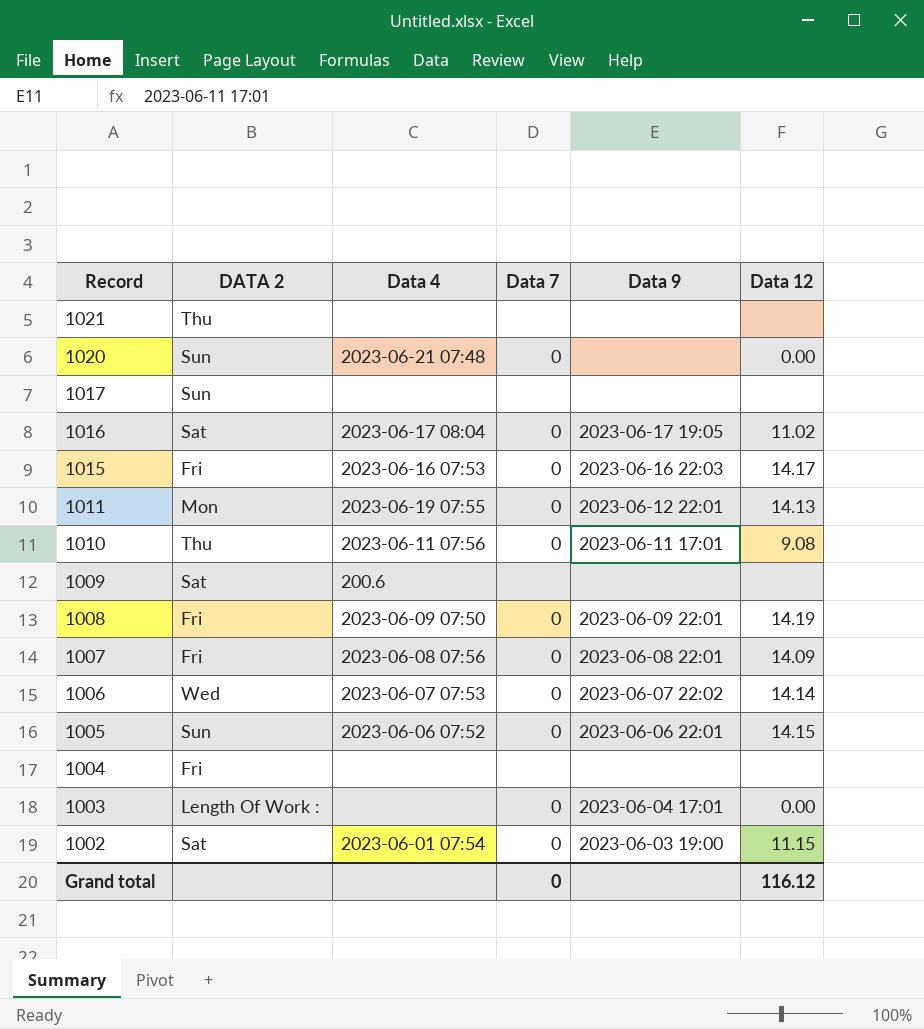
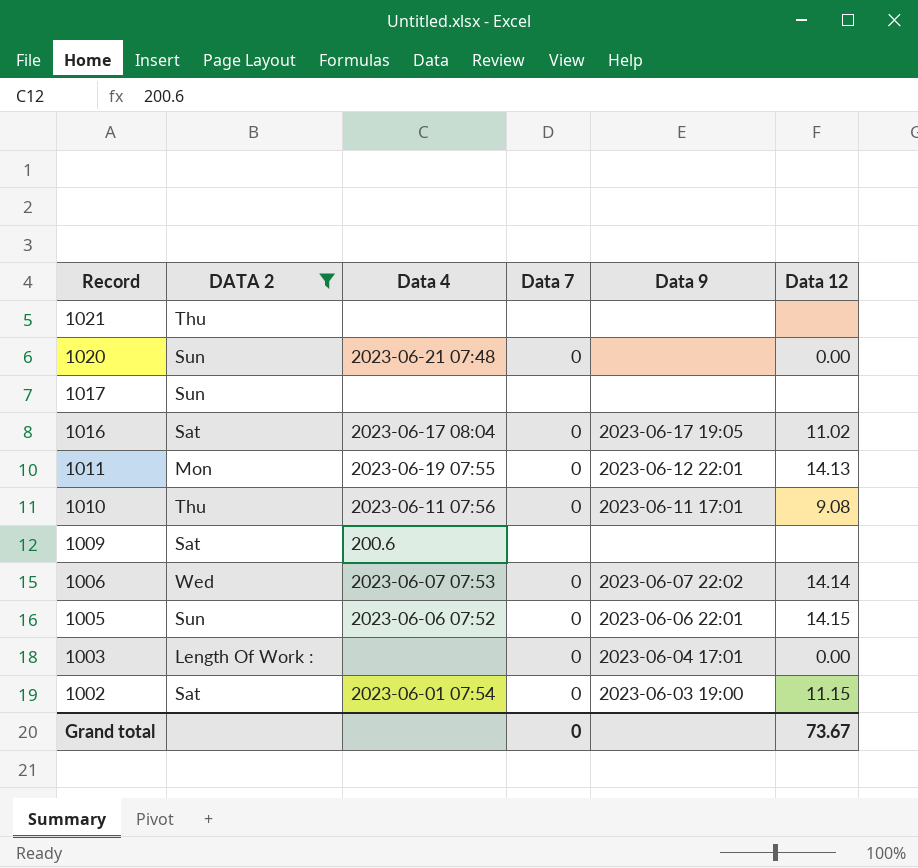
filter: none -> DATA 2 != Fri
Grand total | Data 12: 116.12 -> 73.67

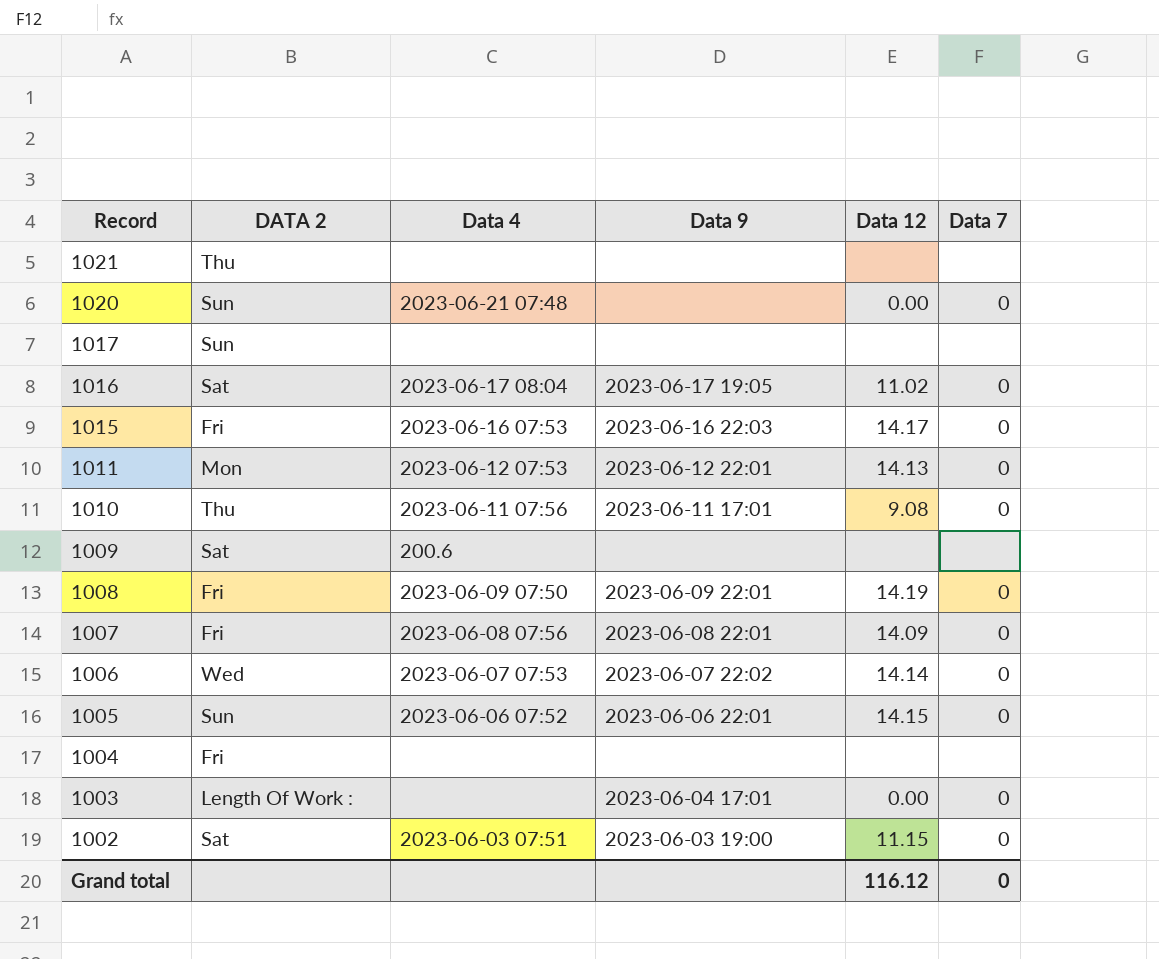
filter: DATA 2 != Fri -> none
column Data 7 | position: 4 -> 6
1011 | Data 4: 2023-06-19 07:55 -> 2023-06-12 07:53
1002 | Data 4: 2023-06-01 07:54 -> 2023-06-03 07:51
Grand total | Data 12: 73.67 -> 116.12

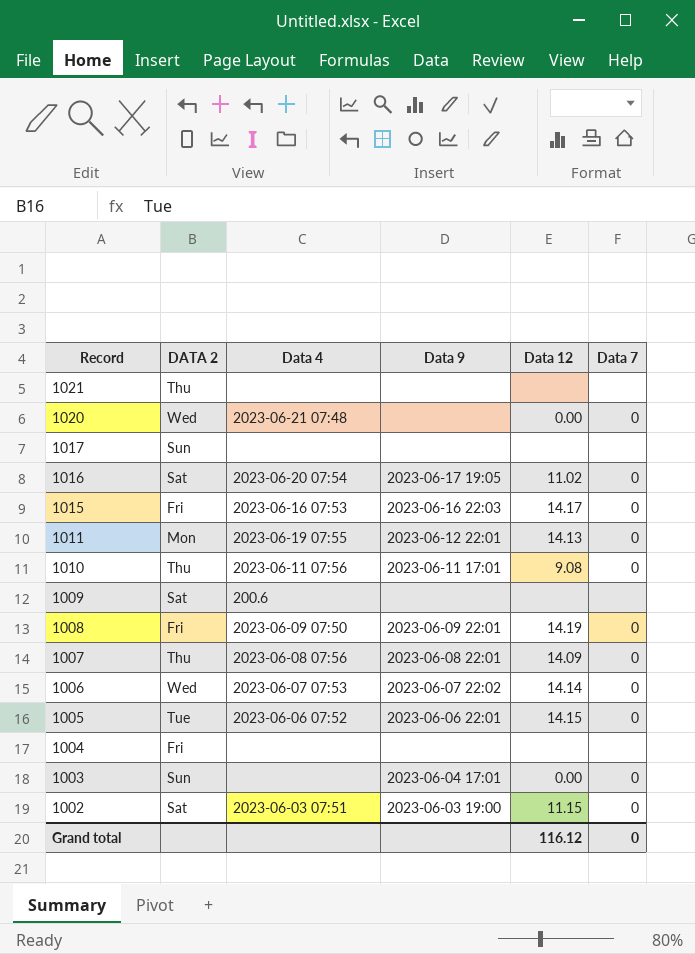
1020 | DATA 2: Sun -> Wed
1016 | Data 4: 2023-06-17 08:04 -> 2023-06-20 07:54
1011 | Data 4: 2023-06-12 07:53 -> 2023-06-19 07:55
1007 | DATA 2: Fri -> Thu
1005 | DATA 2: Sun -> Tue
1003 | DATA 2: Length Of Work : -> Sun

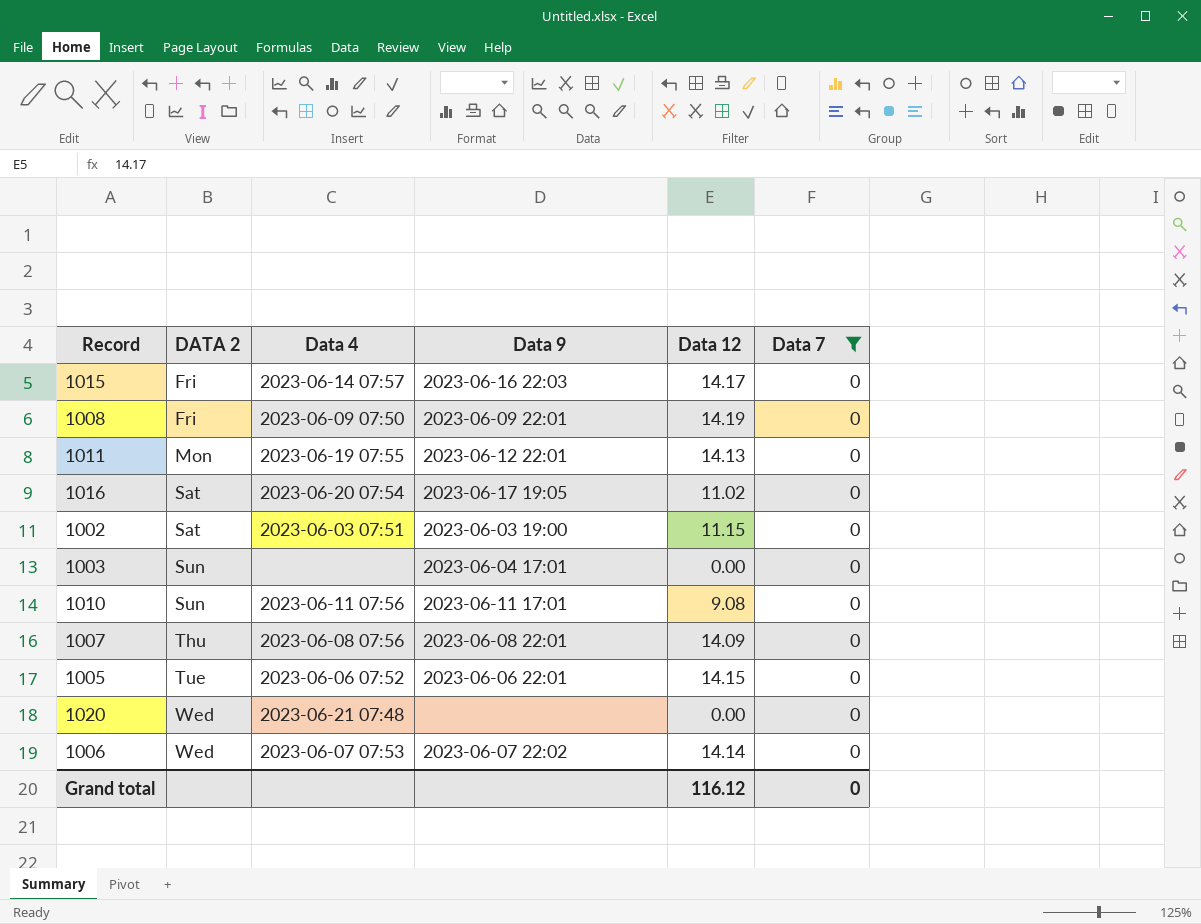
filter: none -> Data 7 = 0
row order: Record descending -> DATA 2 ascending
1015 | Data 4: 2023-06-16 07:53 -> 2023-06-14 07:57
1010 | DATA 2: Thu -> Sun

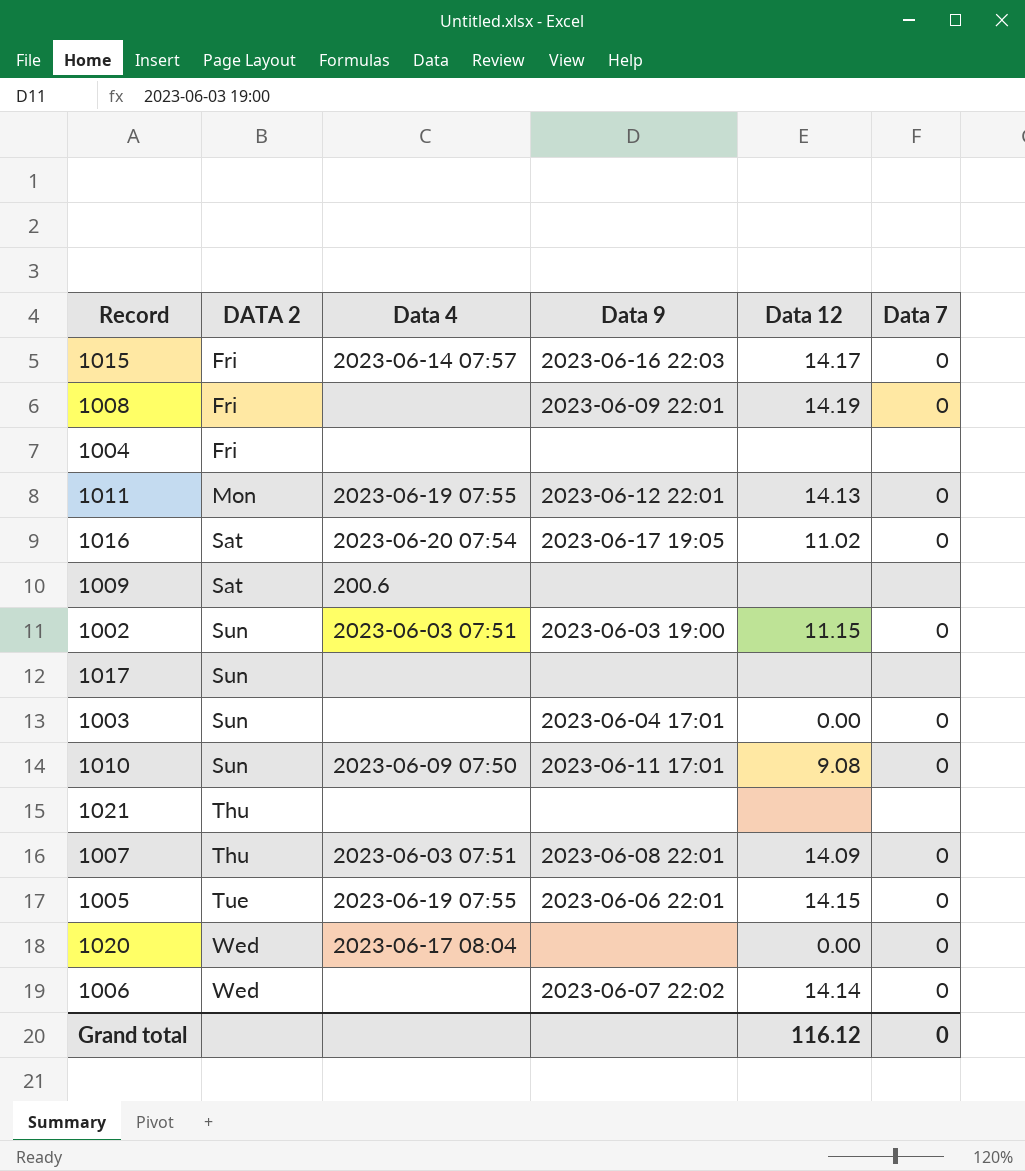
filter: Data 7 = 0 -> none
1008 | Data 4: 2023-06-09 07:50 -> none
1002 | DATA 2: Sat -> Sun
1010 | Data 4: 2023-06-11 07:56 -> 2023-06-09 07:50
1007 | Data 4: 2023-06-08 07:56 -> 2023-06-03 07:51
1005 | Data 4: 2023-06-06 07:52 -> 2023-06-19 07:55
1020 | Data 4: 2023-06-21 07:48 -> 2023-06-17 08:04
1006 | Data 4: 2023-06-07 07:53 -> none

